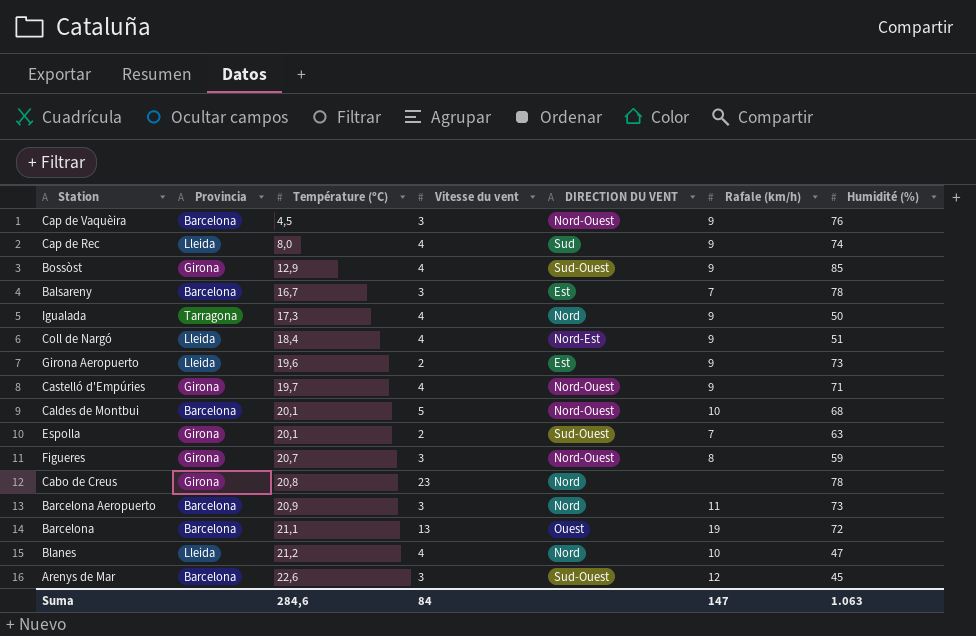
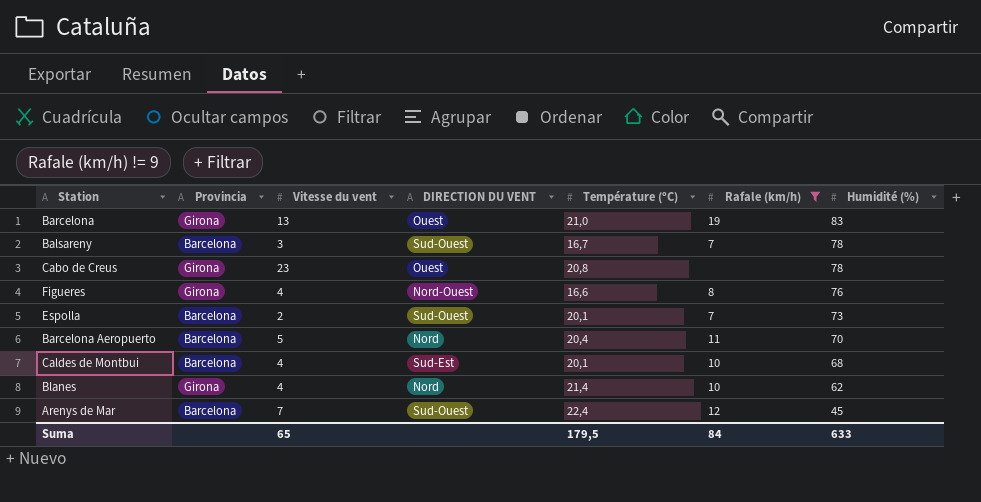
filter: none -> Rafale (km/h) != 9
row order: Température (ºC) ascending -> Humidité (%) descending
column Température (ºC) | position: 3 -> 5
Barcelona | Provincia: Barcelona -> Girona
Barcelona | Température (ºC): 21,1 -> 21,0
Barcelona | Humidité (%): 72 -> 83
Balsareny | DIRECTION DU VENT: Est -> Sud-Ouest
Cabo de Creus | DIRECTION DU VENT: Nord -> Ouest
Figueres | Vitesse du vent: 3 -> 4
Figueres | Température (ºC): 20,7 -> 16,6
Figueres | Humidité (%): 59 -> 76
Espolla | Provincia: Girona -> Barcelona
Espolla | Humidité (%): 63 -> 73
Barcelona Aeropuerto | Vitesse du vent: 3 -> 5
Barcelona Aeropuerto | Température (ºC): 20,9 -> 20,4
Barcelona Aeropuerto | Humidité (%): 73 -> 70
Caldes de Montbui | Vitesse du vent: 5 -> 4
Caldes de Montbui | DIRECTION DU VENT: Nord-Ouest -> Sud-Est
Blanes | Provincia: Lleida -> Girona
Blanes | Température (ºC): 21,2 -> 21,4
Blanes | Humidité (%): 47 -> 62
Arenys de Mar | Vitesse du vent: 3 -> 7
Arenys de Mar | Température (ºC): 22,6 -> 22,4
Suma | Vitesse du vent: 84 -> 65
Suma | Température (ºC): 284,6 -> 179,5
Suma | Rafale (km/h): 147 -> 84
Suma | Humidité (%): 1.063 -> 633

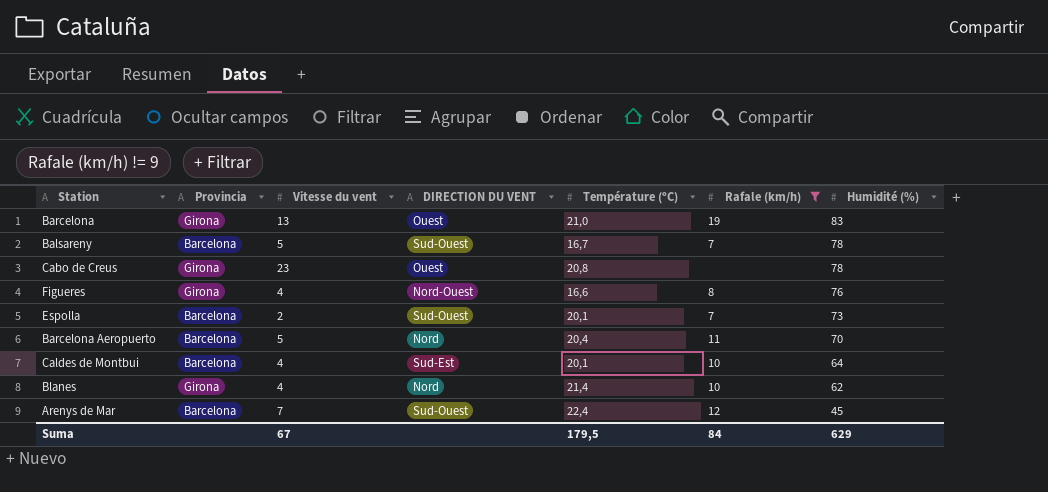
Balsareny | Vitesse du vent: 3 -> 5
Caldes de Montbui | Humidité (%): 68 -> 64
Suma | Vitesse du vent: 65 -> 67
Suma | Humidité (%): 633 -> 629

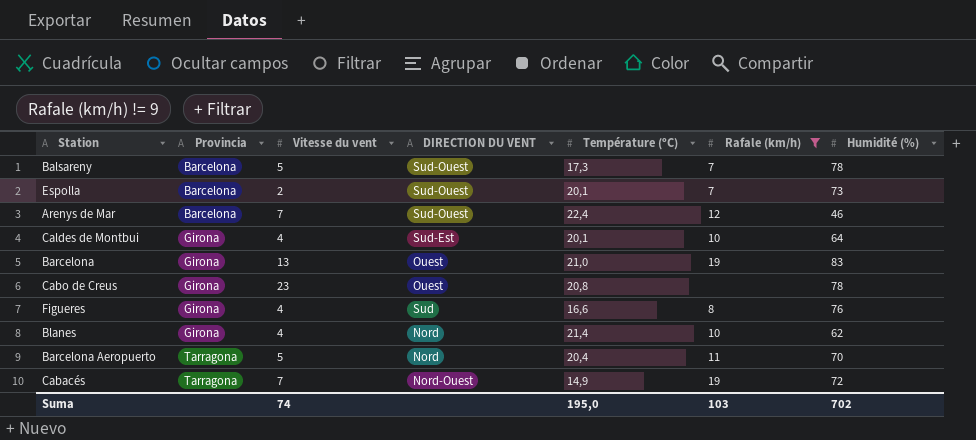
row order: Humidité (%) descending -> Provincia ascending
Balsareny | Température (ºC): 16,7 -> 17,3
Arenys de Mar | Humidité (%): 45 -> 46
Caldes de Montbui | Provincia: Barcelona -> Girona
Figueres | DIRECTION DU VENT: Nord-Ouest -> Sud
Barcelona Aeropuerto | Provincia: Barcelona -> Tarragona
row Cabacés: none -> Tarragona | 7 | Nord-Ouest | 14,9 | 19 | 72
Suma | Vitesse du vent: 67 -> 74
Suma | Température (ºC): 179,5 -> 195,0
Suma | Rafale (km/h): 84 -> 103
Suma | Humidité (%): 629 -> 702

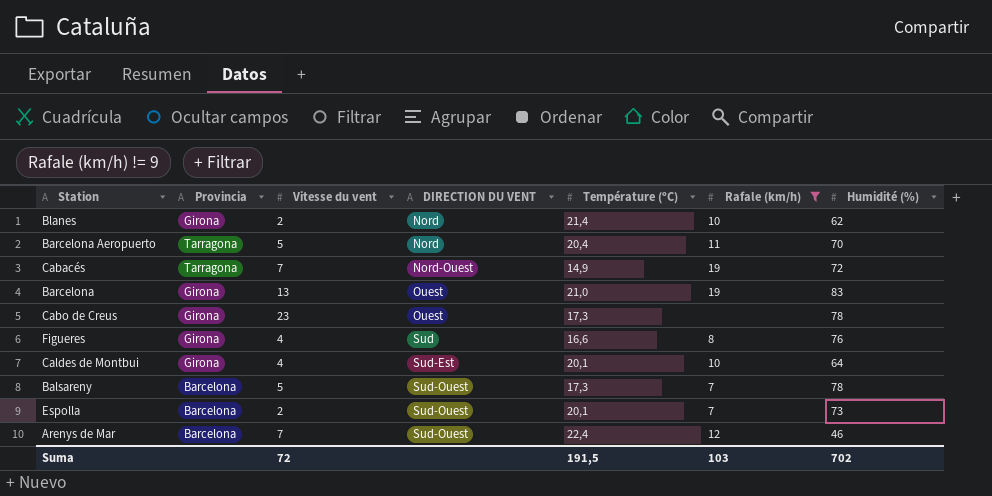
row order: Provincia ascending -> DIRECTION DU VENT ascending
Blanes | Vitesse du vent: 4 -> 2
Cabo de Creus | Température (ºC): 20,8 -> 17,3
Suma | Vitesse du vent: 74 -> 72
Suma | Température (ºC): 195,0 -> 191,5

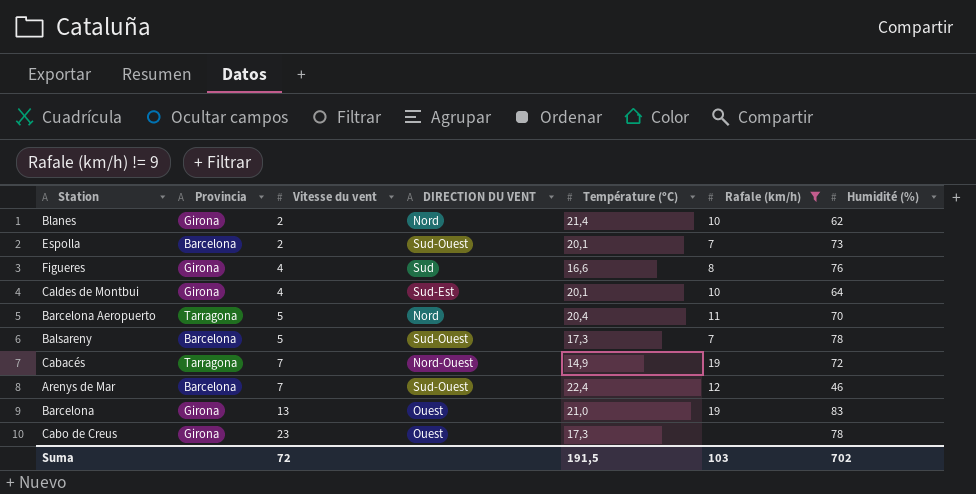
row order: DIRECTION DU VENT ascending -> Vitesse du vent ascending

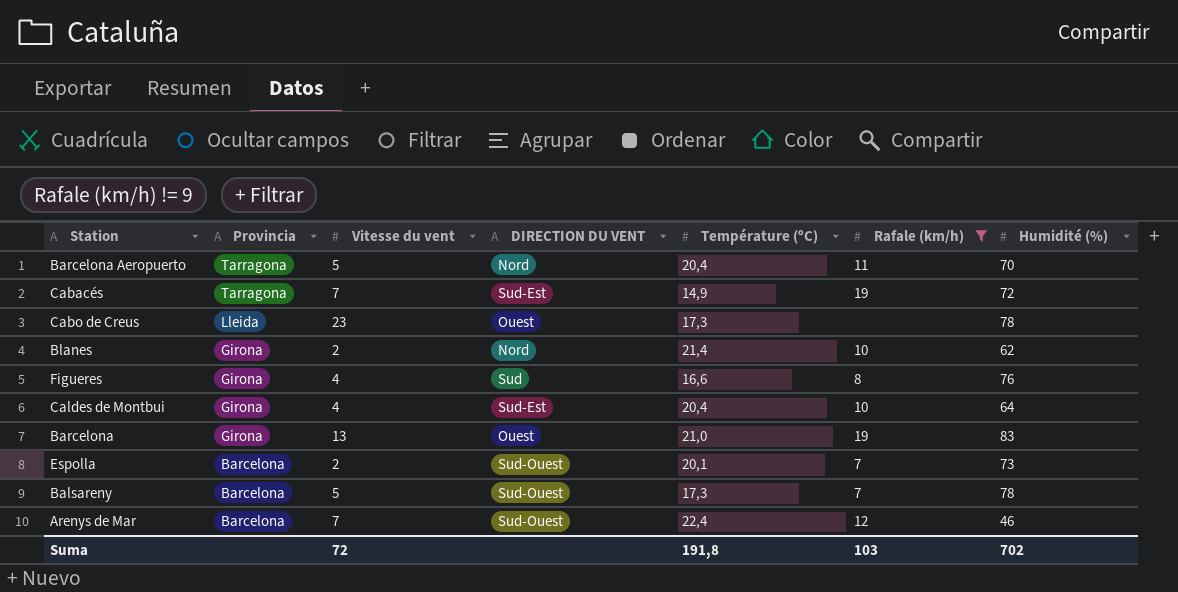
row order: Vitesse du vent ascending -> Provincia descending
Cabacés | DIRECTION DU VENT: Nord-Ouest -> Sud-Est
Cabo de Creus | Provincia: Girona -> Lleida
Caldes de Montbui | Température (ºC): 20,1 -> 20,4
Suma | Température (ºC): 191,5 -> 191,8

